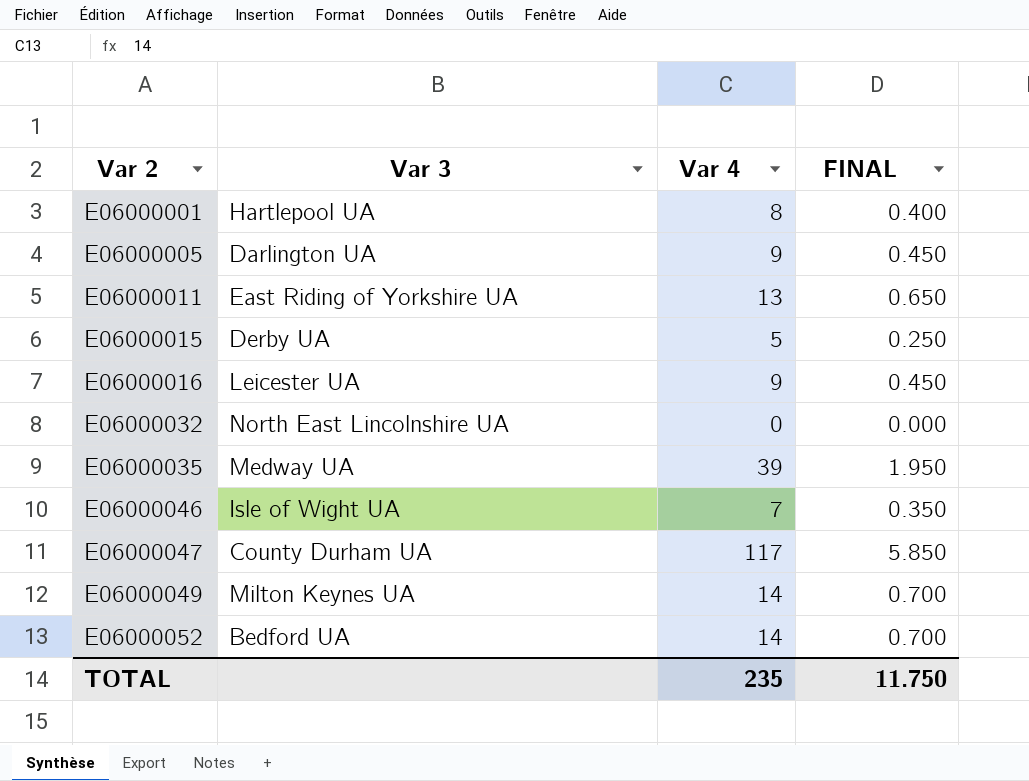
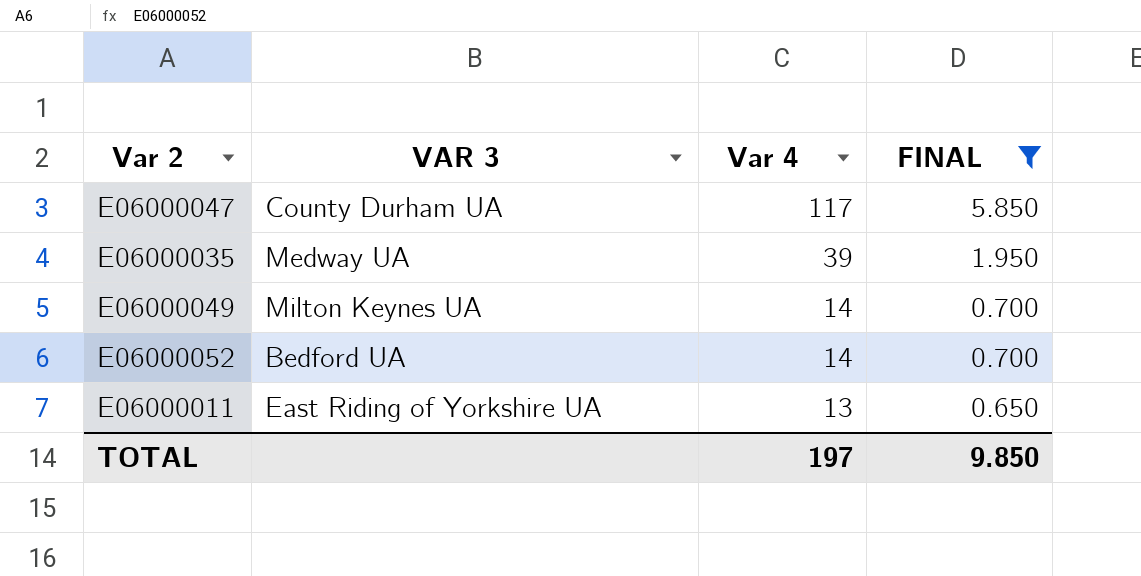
filter: none -> FINAL >= 0.650
row order: Var 2 ascending -> Var 4 descending
column name: Var 3 -> VAR 3
TOTAL | Var 4: 235 -> 197
TOTAL | FINAL: 11.750 -> 9.850

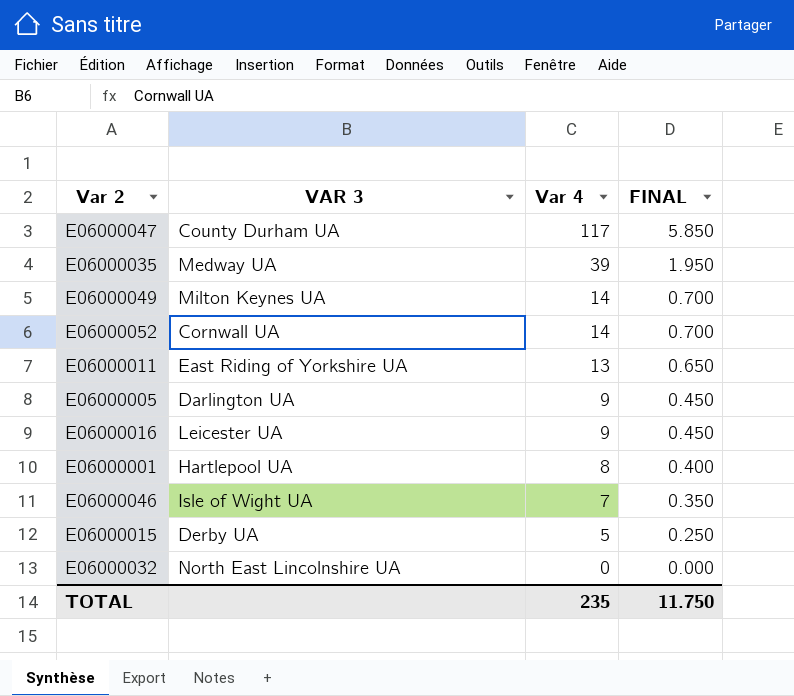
filter: FINAL >= 0.650 -> none
E06000052 | VAR 3: Bedford UA -> Cornwall UA
TOTAL | Var 4: 197 -> 235
TOTAL | FINAL: 9.850 -> 11.750

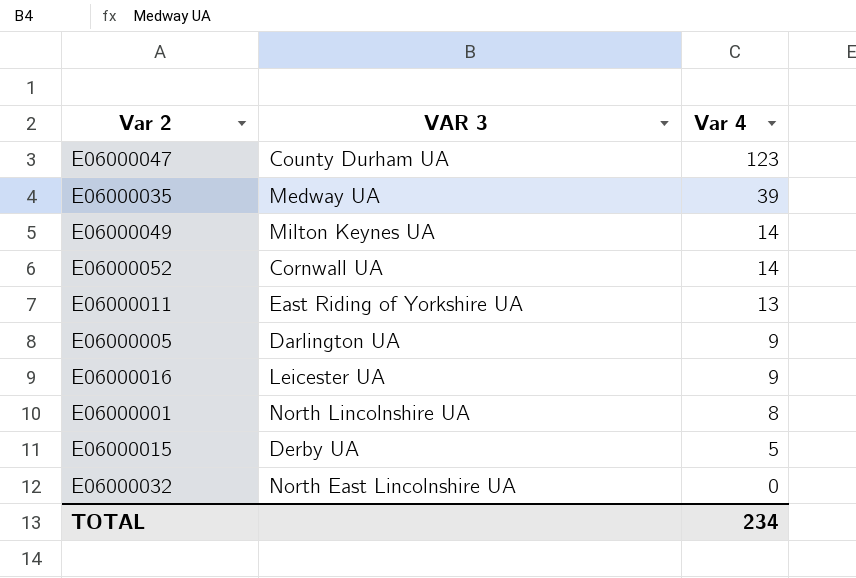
column FINAL | formula: [Var 4] * 0.05 -> none
row E06000046: Isle of Wight UA | 7 | 0.350 -> none
E06000047 | Var 4: 117 -> 123
E06000001 | VAR 3: Hartlepool UA -> North Lincolnshire UA
TOTAL | Var 4: 235 -> 234

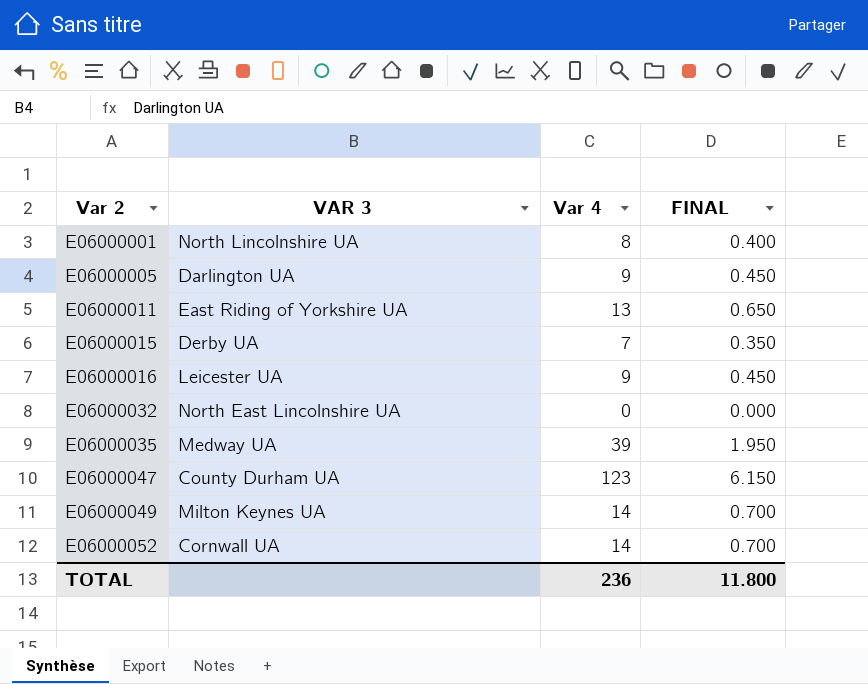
row order: Var 4 descending -> Var 2 ascending
column FINAL | formula: none -> [Var 4] * 0.05
E06000015 | Var 4: 5 -> 7
TOTAL | Var 4: 234 -> 236

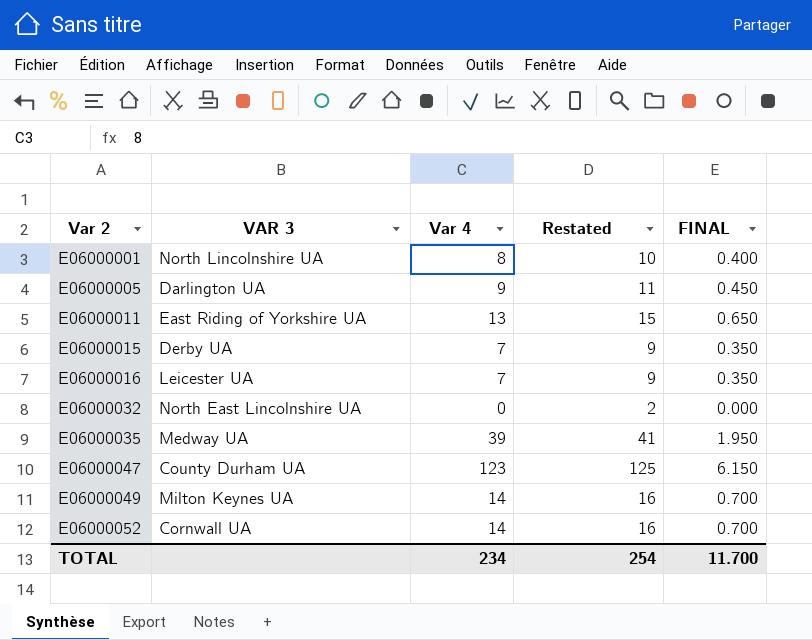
column Restated | formula: none -> [Var 4] + 2
E06000016 | Var 4: 9 -> 7
E06000016 | FINAL: 0.450 -> 0.350
TOTAL | Var 4: 236 -> 234
TOTAL | FINAL: 11.800 -> 11.700

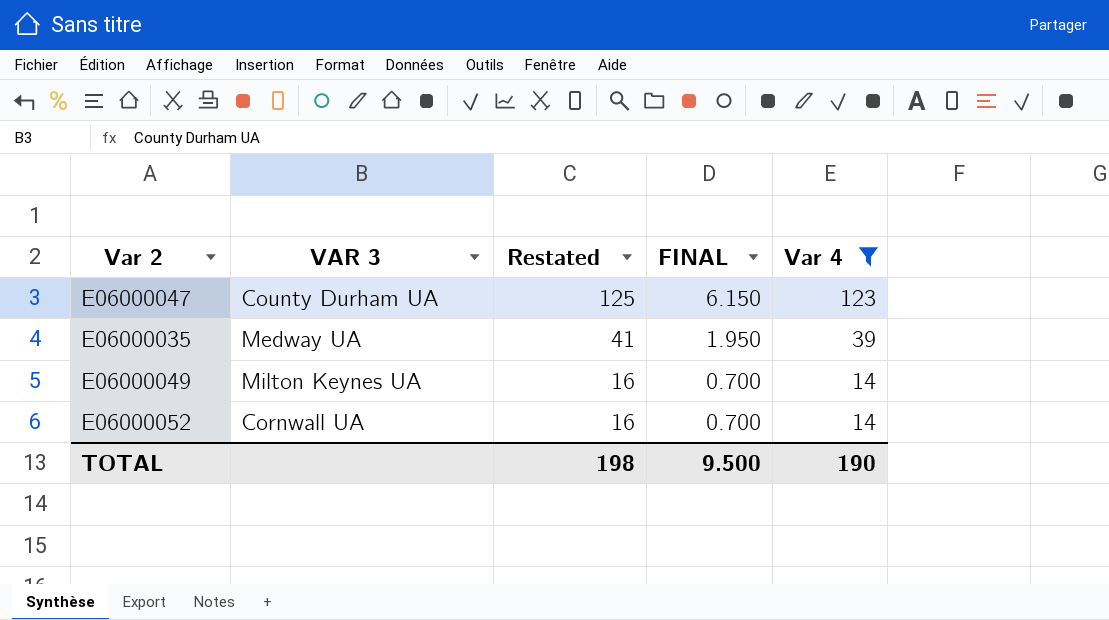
filter: none -> Var 4 >= 14
row order: Var 2 ascending -> Restated descending
column Var 4 | position: 3 -> 5
TOTAL | Restated: 254 -> 198
TOTAL | FINAL: 11.700 -> 9.500
TOTAL | Var 4: 234 -> 190

